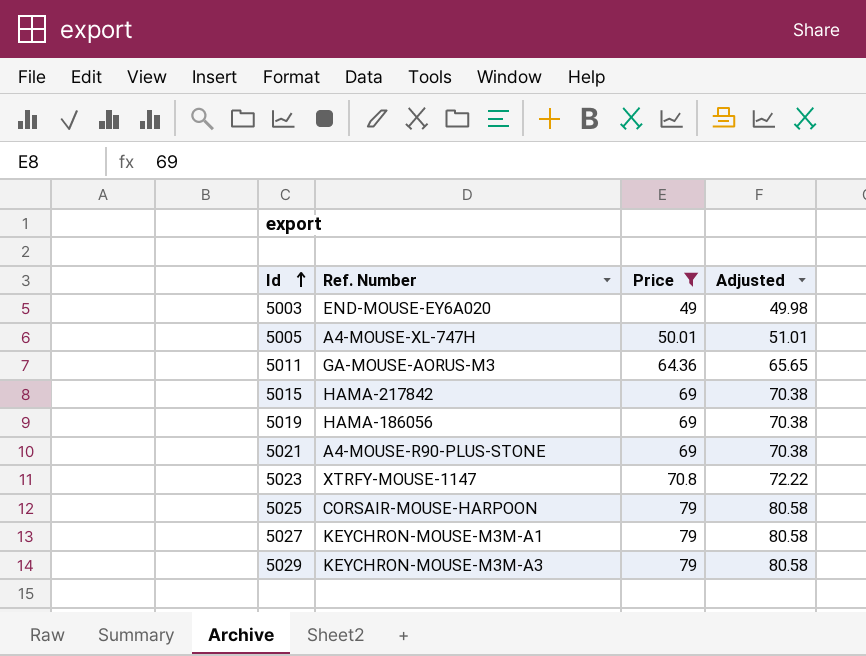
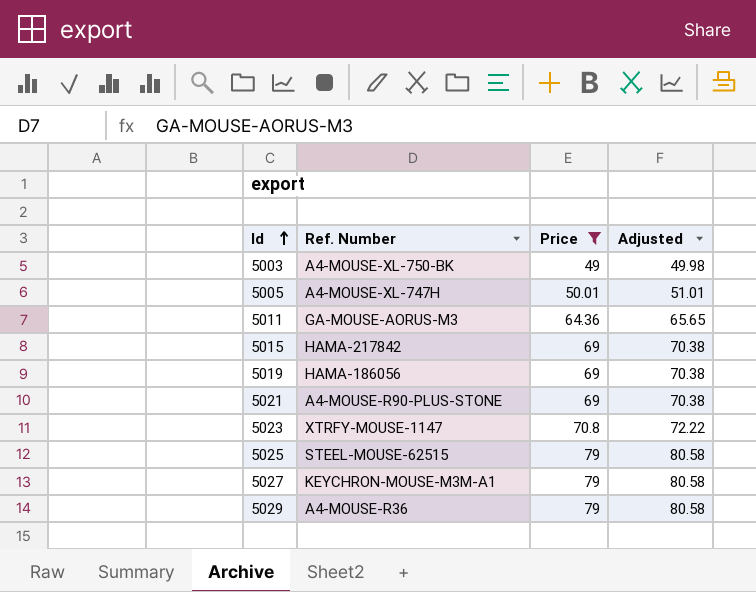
5003 | Ref. Number: END-MOUSE-EY6A020 -> A4-MOUSE-XL-750-BK
5025 | Ref. Number: CORSAIR-MOUSE-HARPOON -> STEEL-MOUSE-62515
5029 | Ref. Number: KEYCHRON-MOUSE-M3M-A3 -> A4-MOUSE-R36

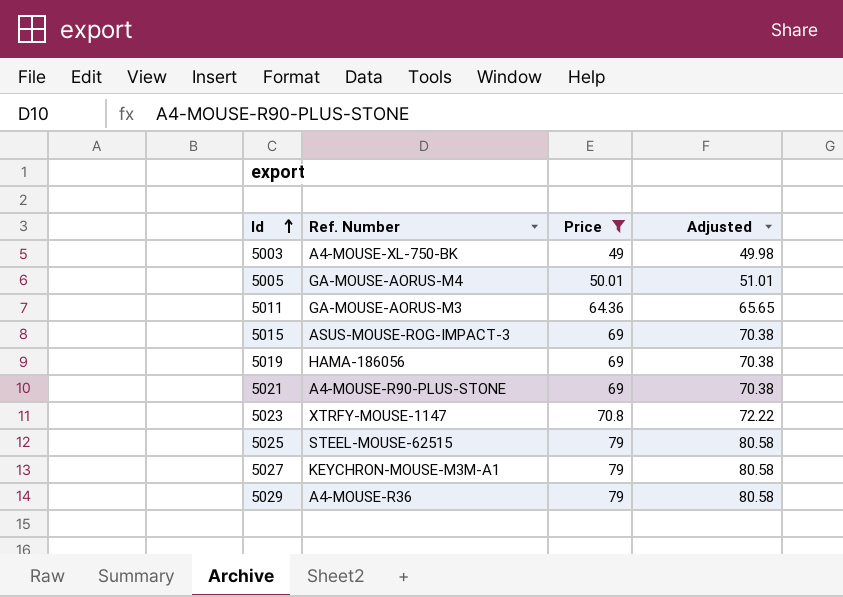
5005 | Ref. Number: A4-MOUSE-XL-747H -> GA-MOUSE-AORUS-M4
5015 | Ref. Number: HAMA-217842 -> ASUS-MOUSE-ROG-IMPACT-3

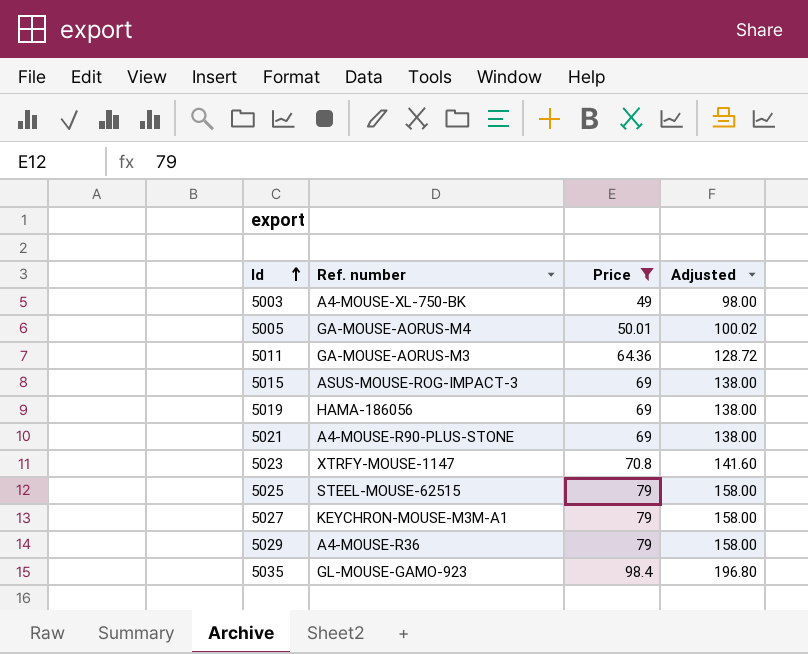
column name: Ref. Number -> Ref. number
column Adjusted | formula: [Price] * 1.02 -> [Price] * 2
row 5035: none -> GL-MOUSE-GAMO-923 | 98.4 | 196.80

